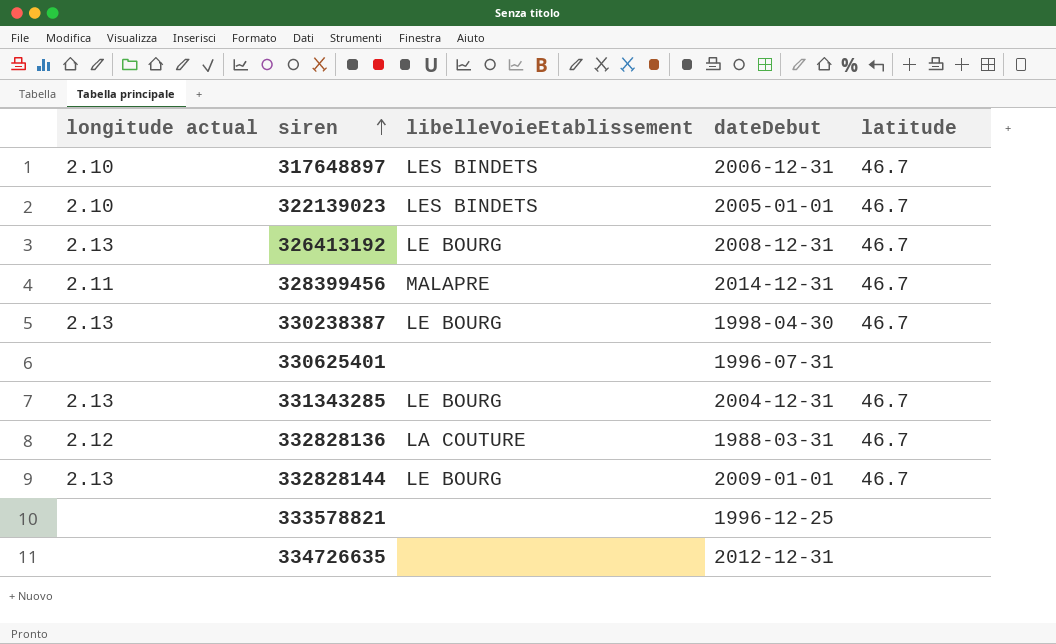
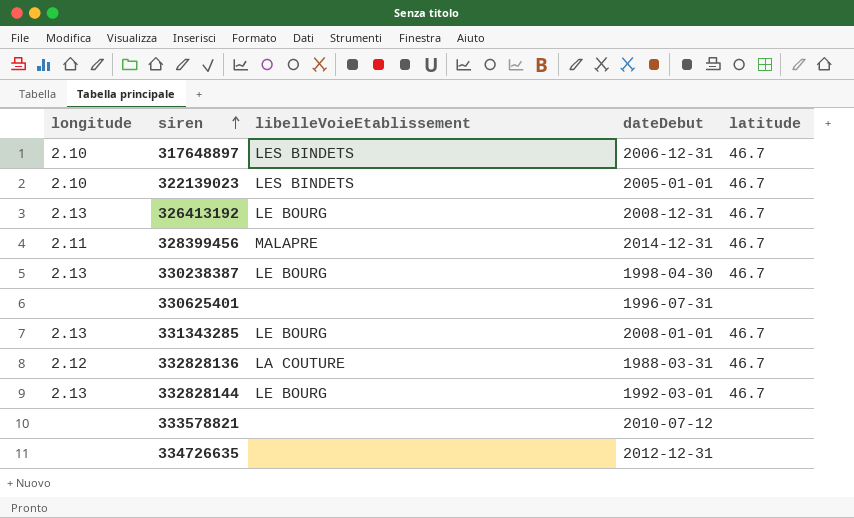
column name: longitude actual -> longitude
331343285 | dateDebut: 2004-12-31 -> 2008-01-01
332828144 | dateDebut: 2009-01-01 -> 1992-03-01
333578821 | dateDebut: 1996-12-25 -> 2010-07-12

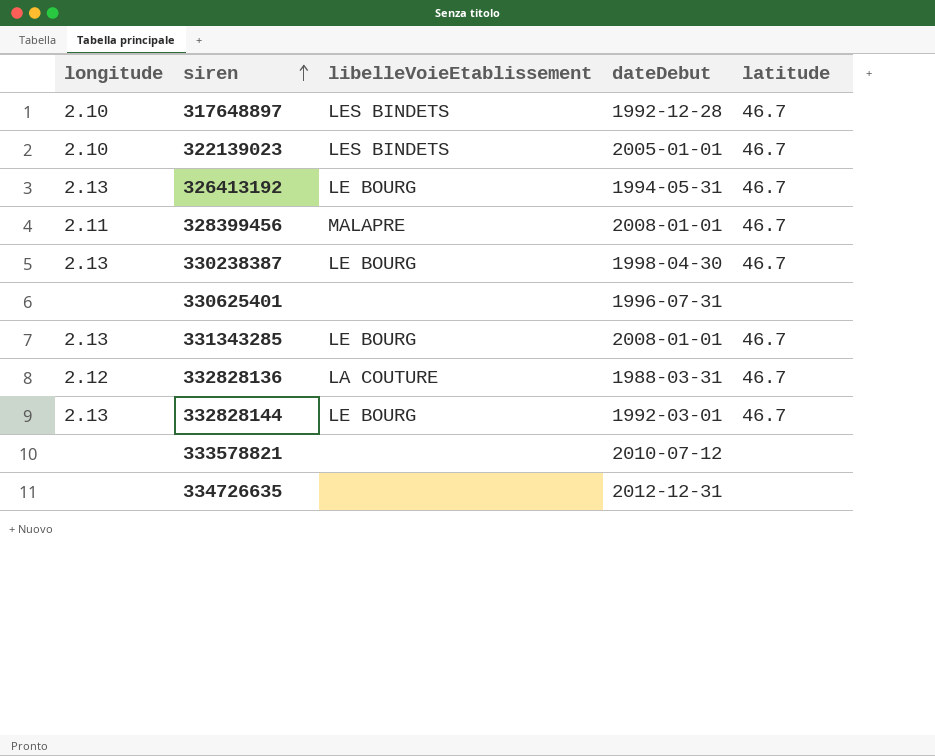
317648897 | dateDebut: 2006-12-31 -> 1992-12-28
326413192 | dateDebut: 2008-12-31 -> 1994-05-31
328399456 | dateDebut: 2014-12-31 -> 2008-01-01

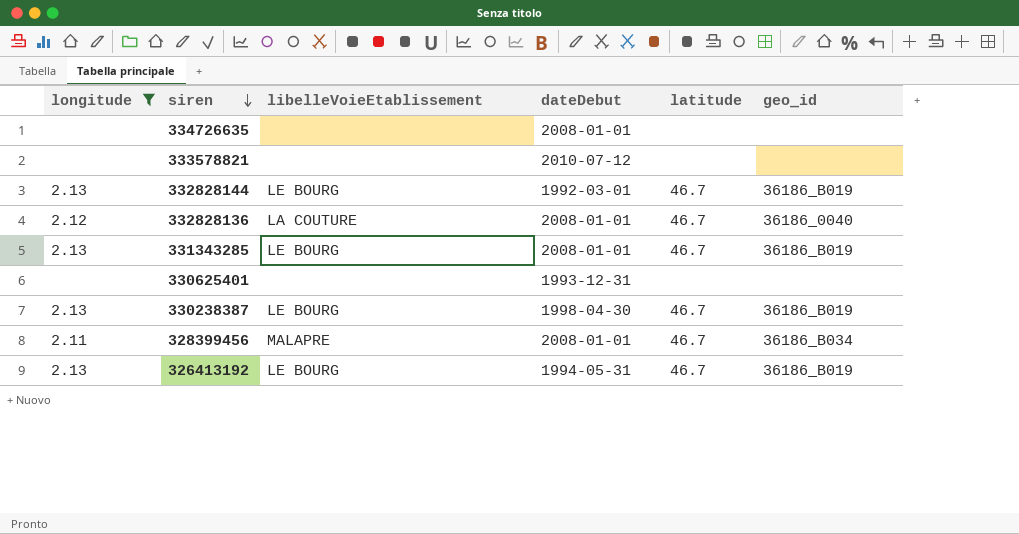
filter: none -> longitude != 2.10
row order: siren ascending -> siren descending
column geo_id | position: none -> 6
334726635 | dateDebut: 2012-12-31 -> 2008-01-01
332828136 | dateDebut: 1988-03-31 -> 2008-01-01
330625401 | dateDebut: 1996-07-31 -> 1993-12-31

